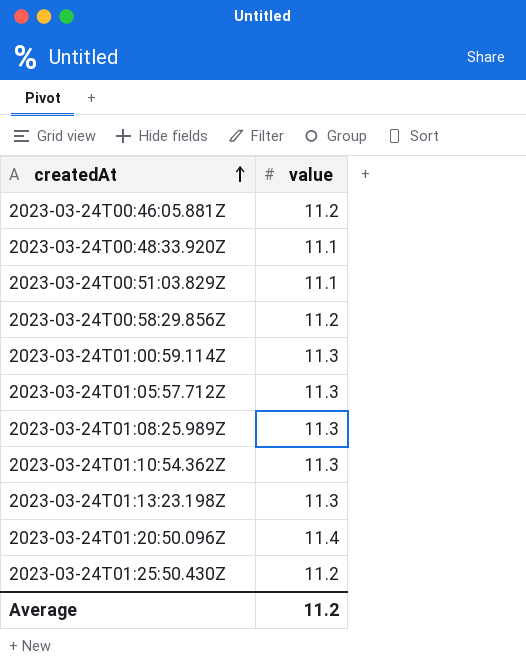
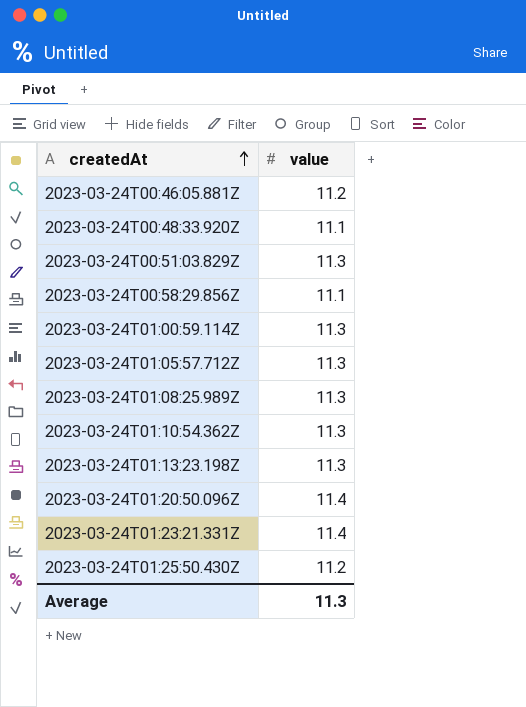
2023-03-24T00:51:03.829Z | value: 11.1 -> 11.3
2023-03-24T00:58:29.856Z | value: 11.2 -> 11.1
row 2023-03-24T01:23:21.331Z: none -> 11.4
Average | value: 11.2 -> 11.3

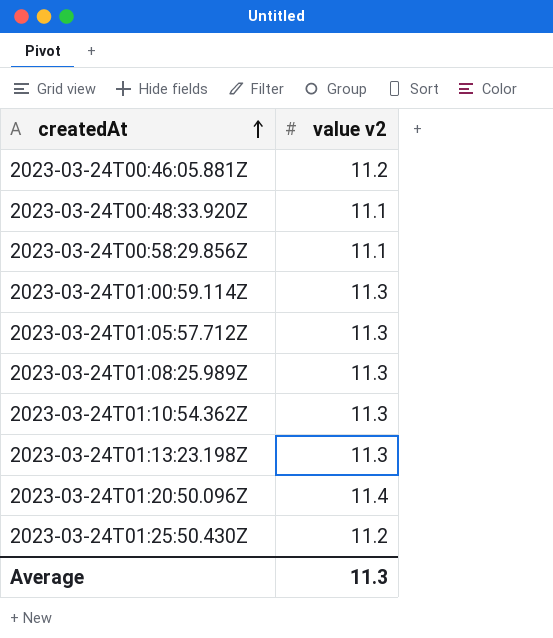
column name: value -> value v2
row 2023-03-24T00:51:03.829Z: 11.3 -> none
row 2023-03-24T01:23:21.331Z: 11.4 -> none

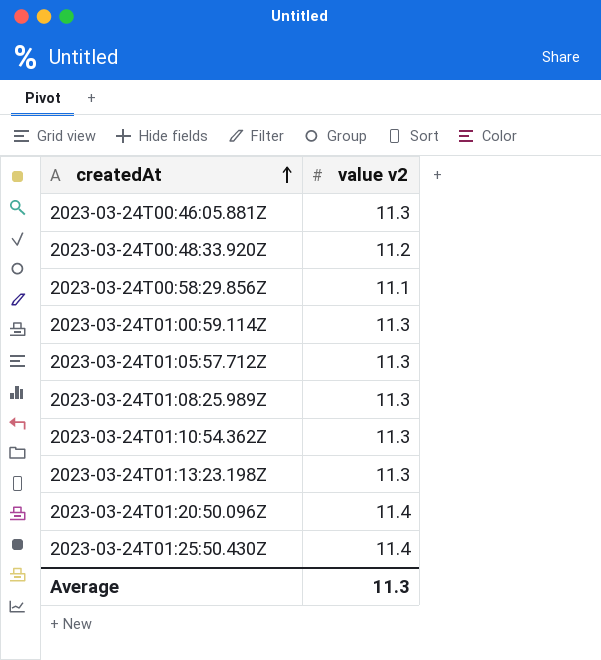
2023-03-24T00:46:05.881Z | value v2: 11.2 -> 11.3
2023-03-24T00:48:33.920Z | value v2: 11.1 -> 11.2
2023-03-24T01:25:50.430Z | value v2: 11.2 -> 11.4

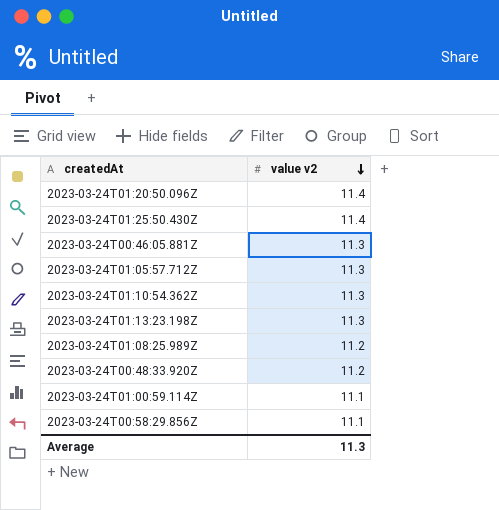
row order: createdAt ascending -> value v2 descending
2023-03-24T01:08:25.989Z | value v2: 11.3 -> 11.2
2023-03-24T01:00:59.114Z | value v2: 11.3 -> 11.1

